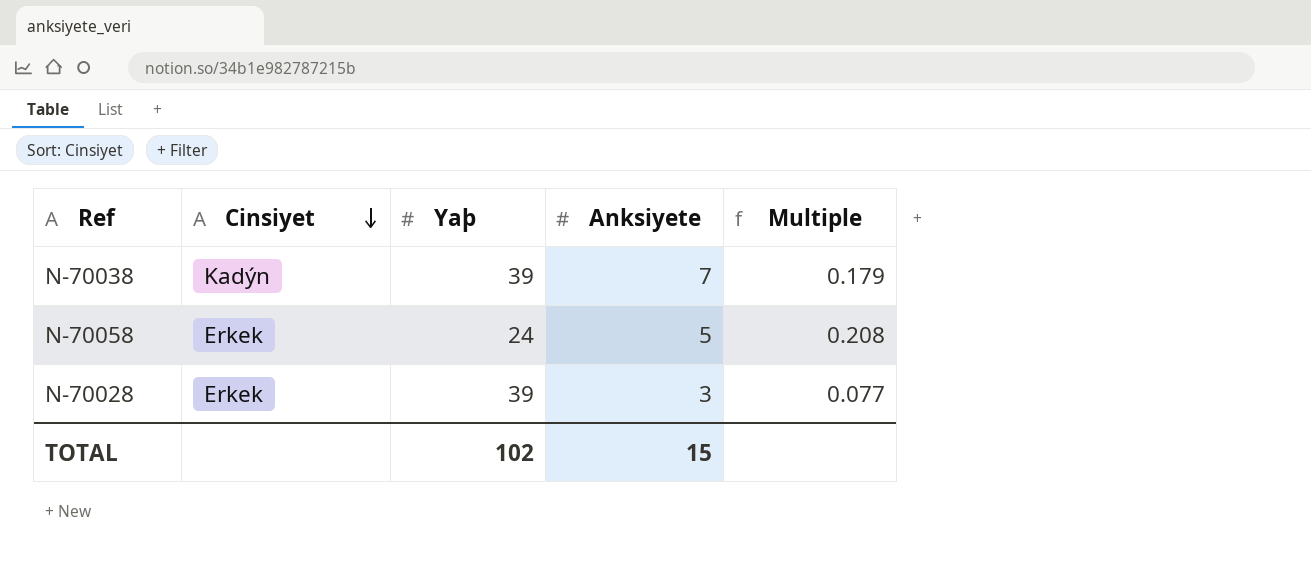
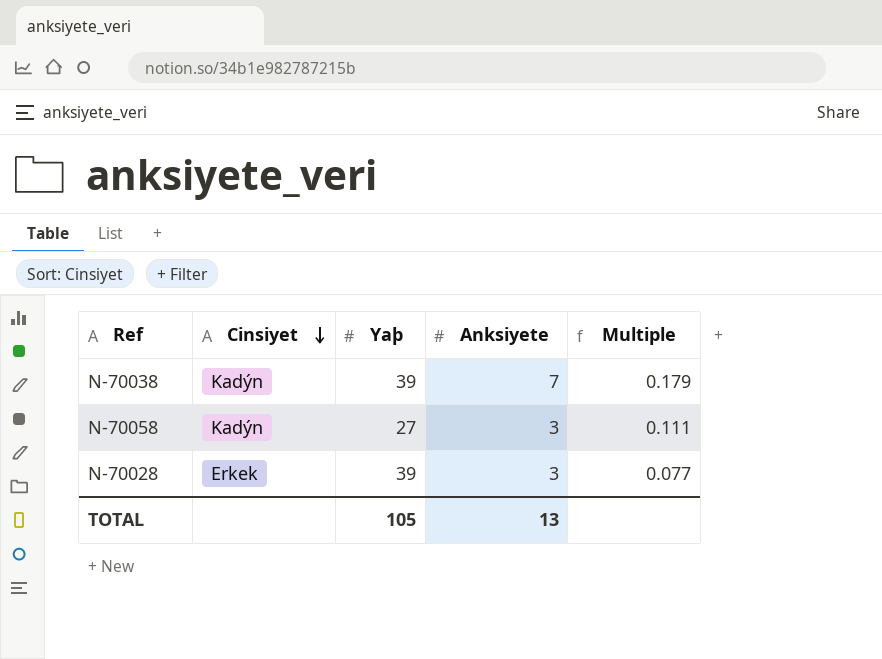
N-70058 | Cinsiyet: Erkek -> Kadýn
N-70058 | Yaþ: 24 -> 27
N-70058 | Anksiyete: 5 -> 3
N-70058 | Multiple: 0.208 -> 0.111
TOTAL | Yaþ: 102 -> 105
TOTAL | Anksiyete: 15 -> 13

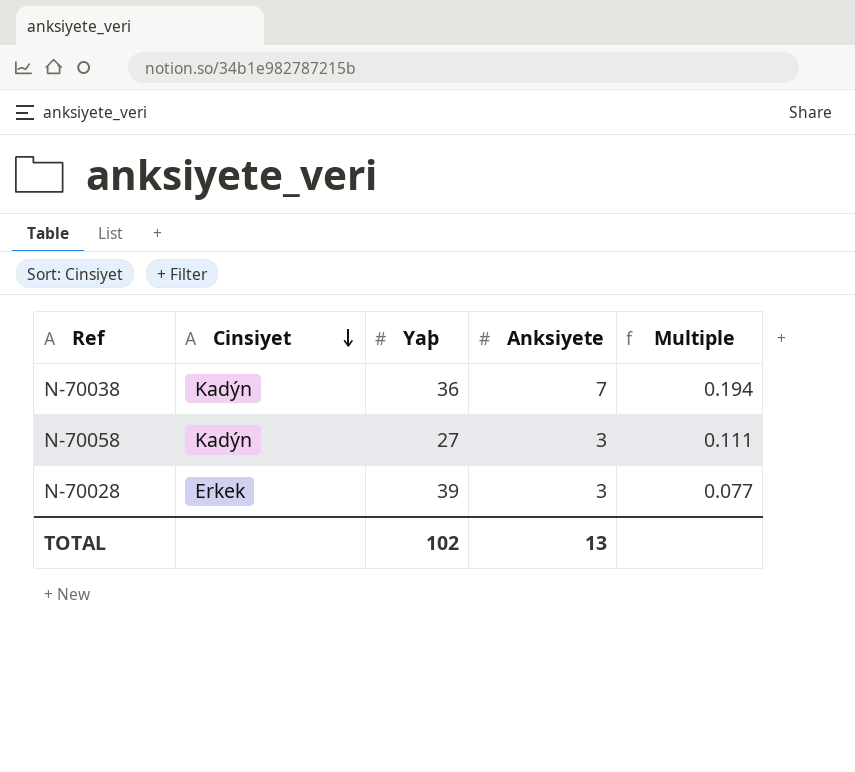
N-70038 | Yaþ: 39 -> 36
N-70038 | Multiple: 0.179 -> 0.194
TOTAL | Yaþ: 105 -> 102

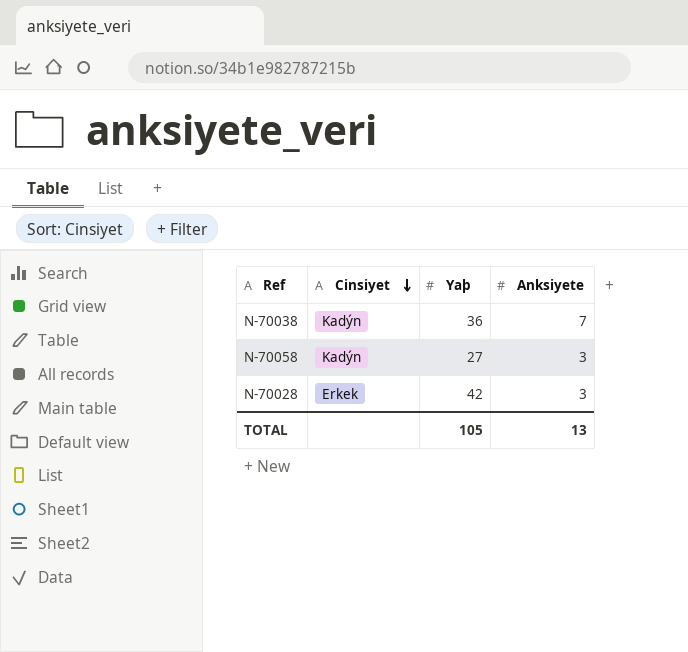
column Multiple | formula: [Anksiyete] / [Yaþ] -> none
N-70028 | Yaþ: 39 -> 42
TOTAL | Yaþ: 102 -> 105

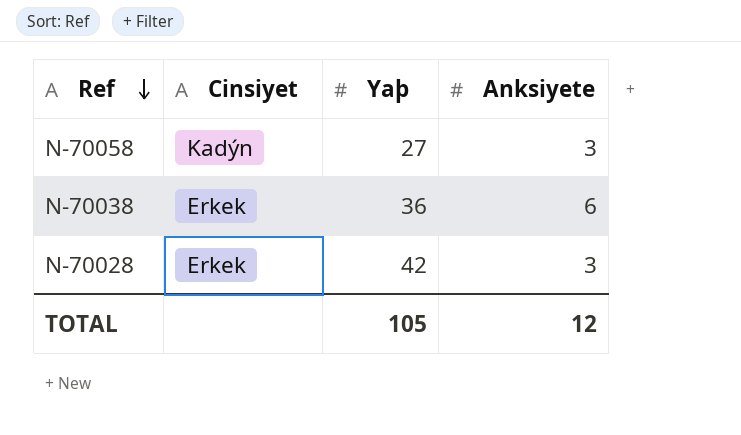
row order: Cinsiyet descending -> Ref descending
N-70038 | Cinsiyet: Kadýn -> Erkek
N-70038 | Anksiyete: 7 -> 6
TOTAL | Anksiyete: 13 -> 12

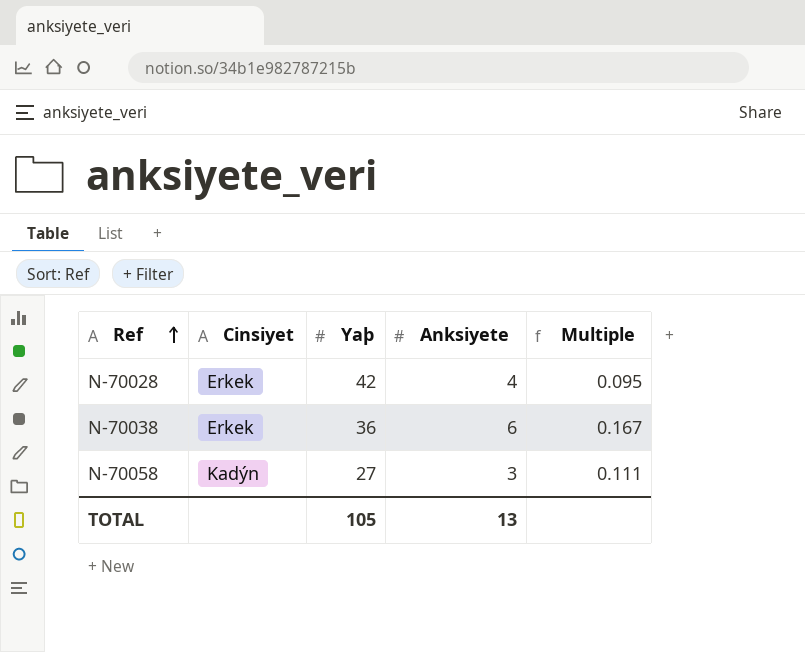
row order: Ref descending -> Ref ascending
column Multiple | formula: none -> [Anksiyete] / [Yaþ]
N-70028 | Anksiyete: 3 -> 4
TOTAL | Anksiyete: 12 -> 13

